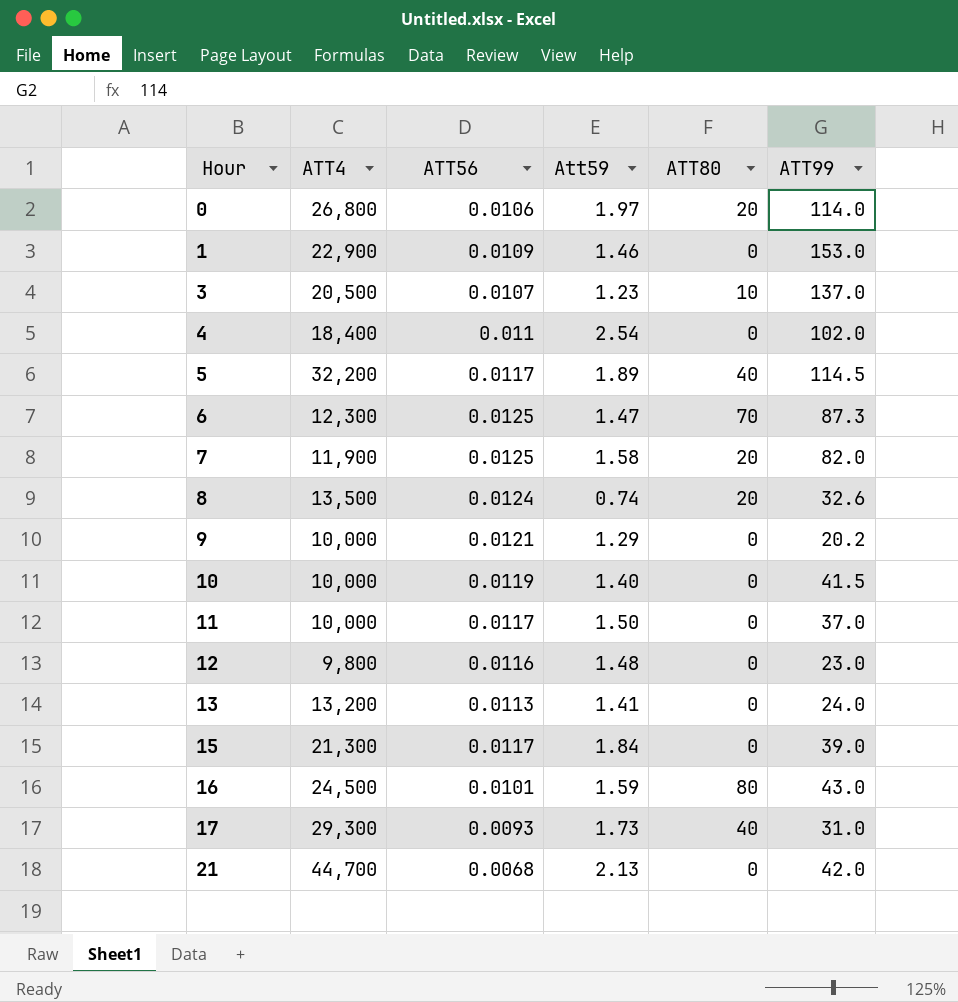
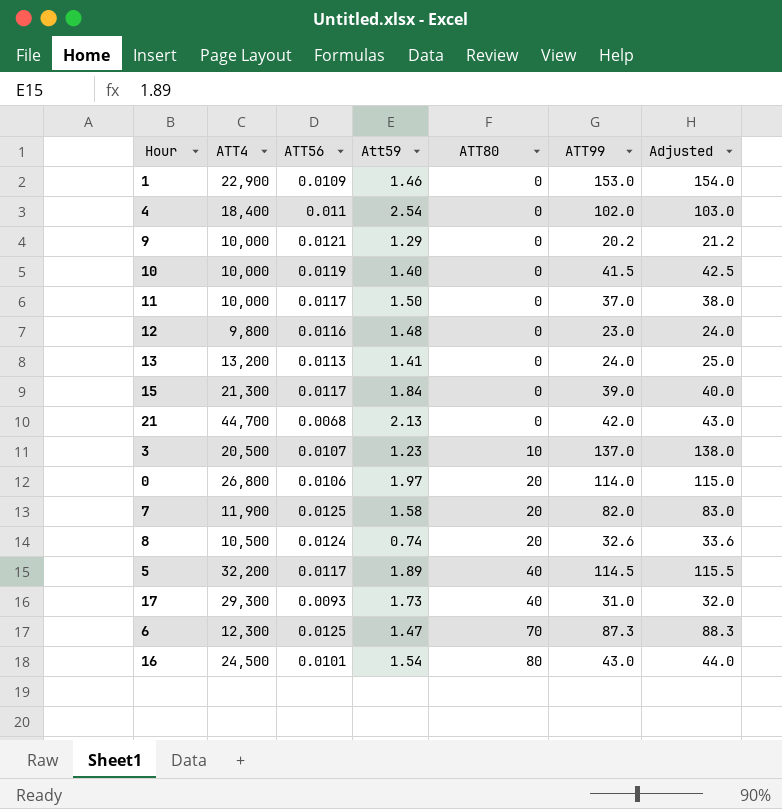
row order: Hour ascending -> ATT80 ascending
column Adjusted | formula: none -> [ATT99] + 1
8 | ATT4: 13,500 -> 10,500
16 | Att59: 1.59 -> 1.54

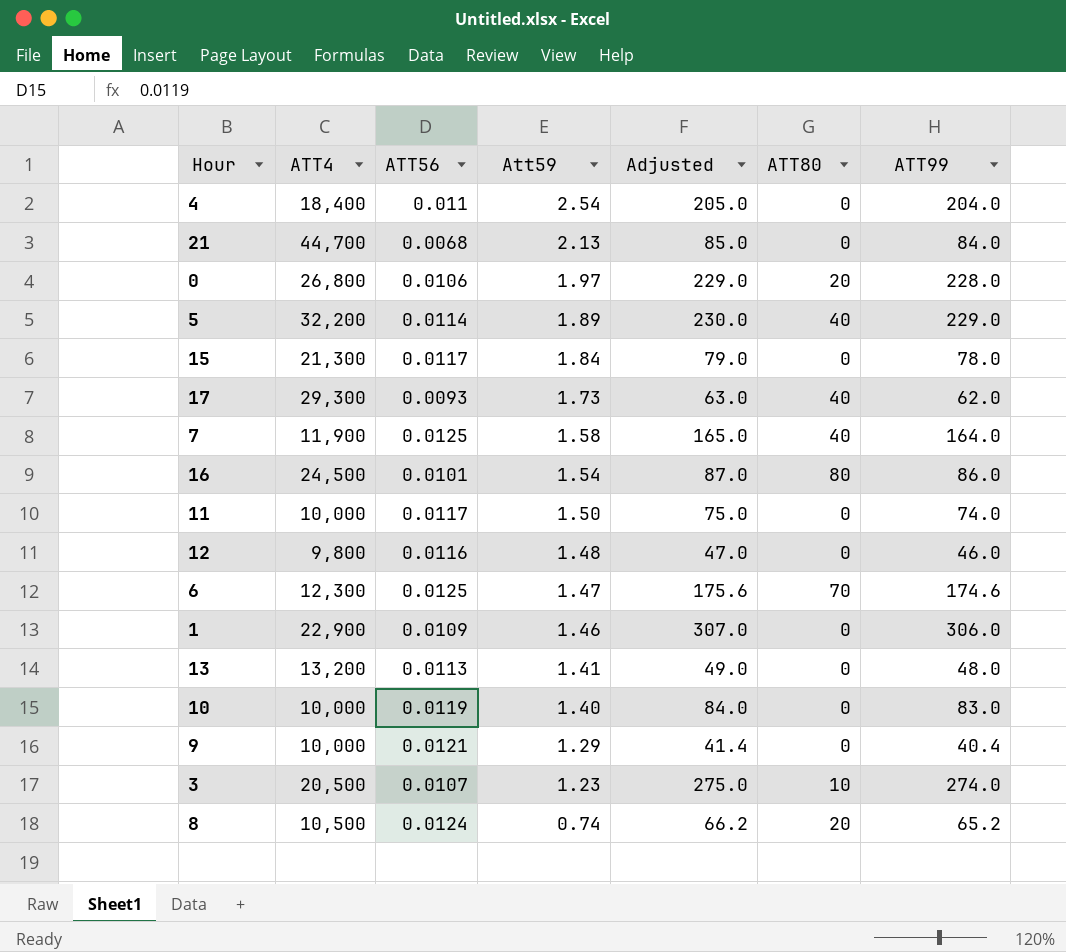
row order: ATT80 ascending -> Att59 descending
column Adjusted | position: 7 -> 5
4 | Adjusted: 103.0 -> 205.0
4 | ATT99: 102.0 -> 204.0
21 | Adjusted: 43.0 -> 85.0
21 | ATT99: 42.0 -> 84.0
0 | Adjusted: 115.0 -> 229.0
0 | ATT99: 114.0 -> 228.0
5 | ATT56: 0.0117 -> 0.0114
5 | Adjusted: 115.5 -> 230.0
5 | ATT99: 114.5 -> 229.0
15 | Adjusted: 40.0 -> 79.0
15 | ATT99: 39.0 -> 78.0
17 | Adjusted: 32.0 -> 63.0
17 | ATT99: 31.0 -> 62.0
7 | Adjusted: 83.0 -> 165.0
7 | ATT80: 20 -> 40
7 | ATT99: 82.0 -> 164.0
16 | Adjusted: 44.0 -> 87.0
16 | ATT99: 43.0 -> 86.0
11 | Adjusted: 38.0 -> 75.0
11 | ATT99: 37.0 -> 74.0
12 | Adjusted: 24.0 -> 47.0
12 | ATT99: 23.0 -> 46.0
6 | Adjusted: 88.3 -> 175.6
6 | ATT99: 87.3 -> 174.6
1 | Adjusted: 154.0 -> 307.0
1 | ATT99: 153.0 -> 306.0
13 | Adjusted: 25.0 -> 49.0
13 | ATT99: 24.0 -> 48.0
10 | Adjusted: 42.5 -> 84.0
10 | ATT99: 41.5 -> 83.0
9 | Adjusted: 21.2 -> 41.4
9 | ATT99: 20.2 -> 40.4
3 | Adjusted: 138.0 -> 275.0
3 | ATT99: 137.0 -> 274.0
8 | Adjusted: 33.6 -> 66.2
8 | ATT99: 32.6 -> 65.2

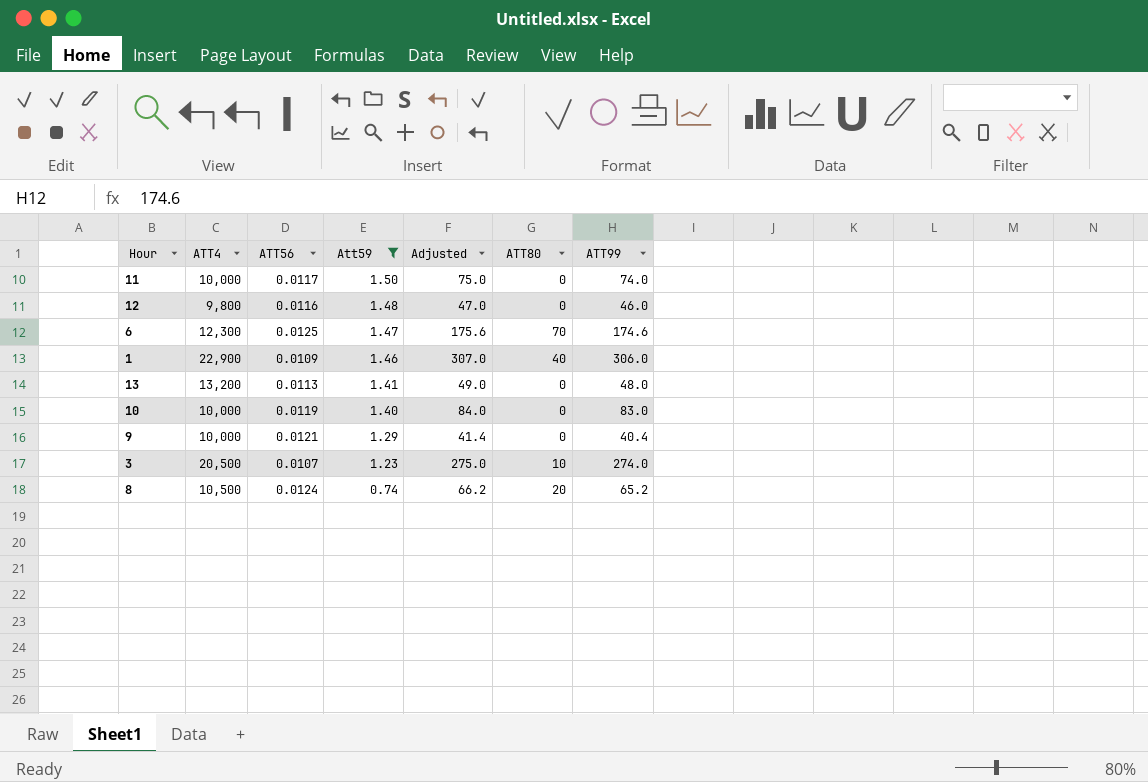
filter: none -> Att59 <= 1.50
1 | ATT80: 0 -> 40

